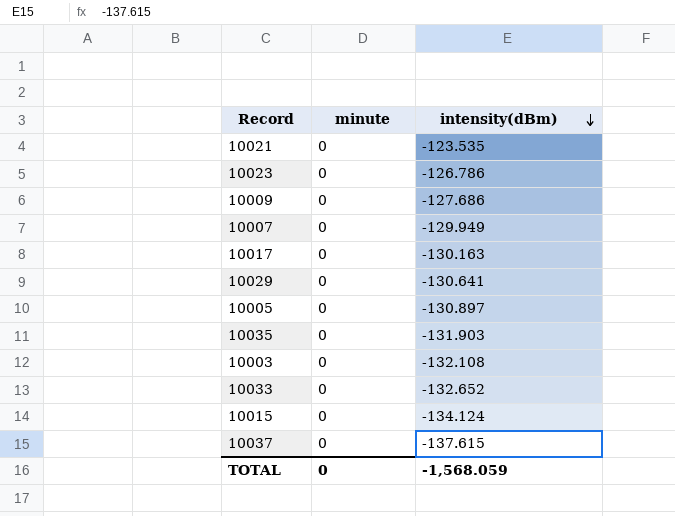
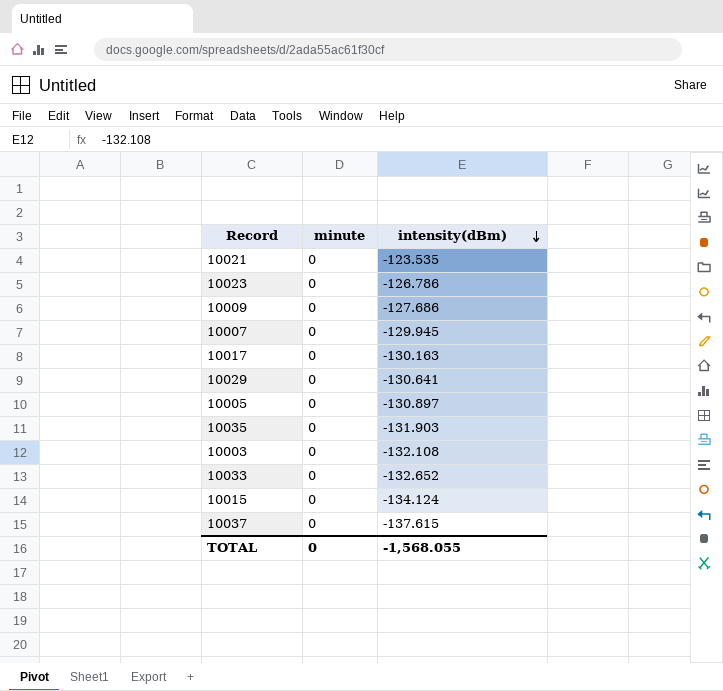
10007 | intensity(dBm): -129.949 -> -129.945
TOTAL | intensity(dBm): -1,568.059 -> -1,568.055

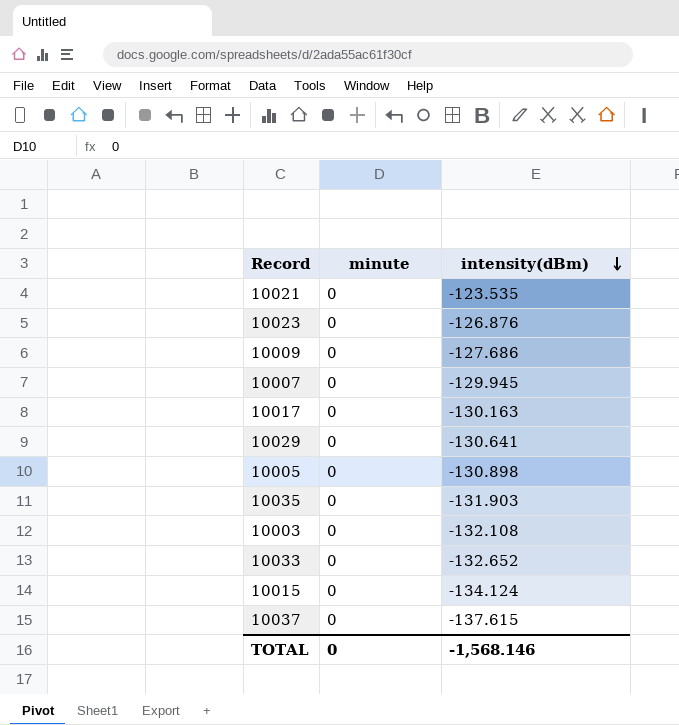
10023 | intensity(dBm): -126.786 -> -126.876
10005 | intensity(dBm): -130.897 -> -130.898
TOTAL | intensity(dBm): -1,568.055 -> -1,568.146

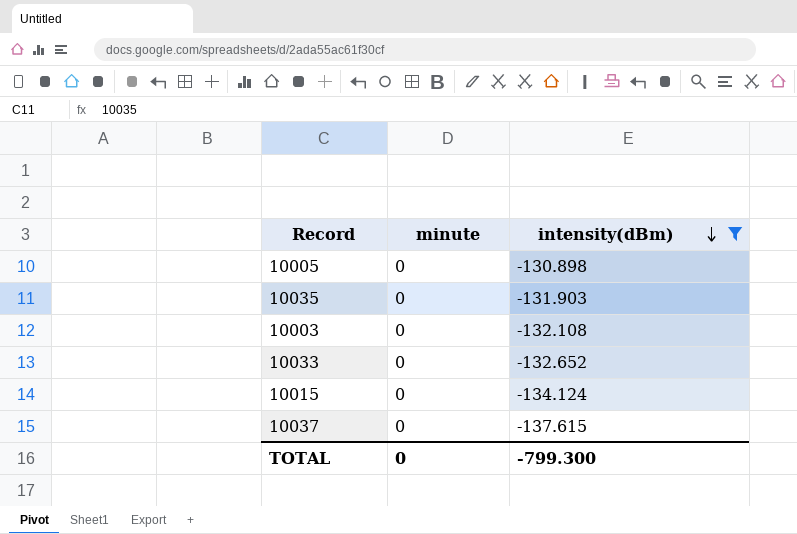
filter: none -> intensity(dBm) <= -130.898
TOTAL | intensity(dBm): -1,568.146 -> -799.300

